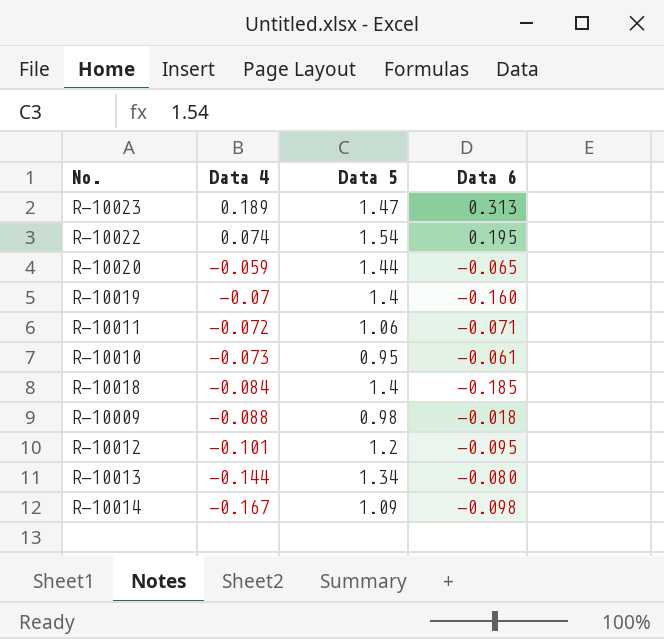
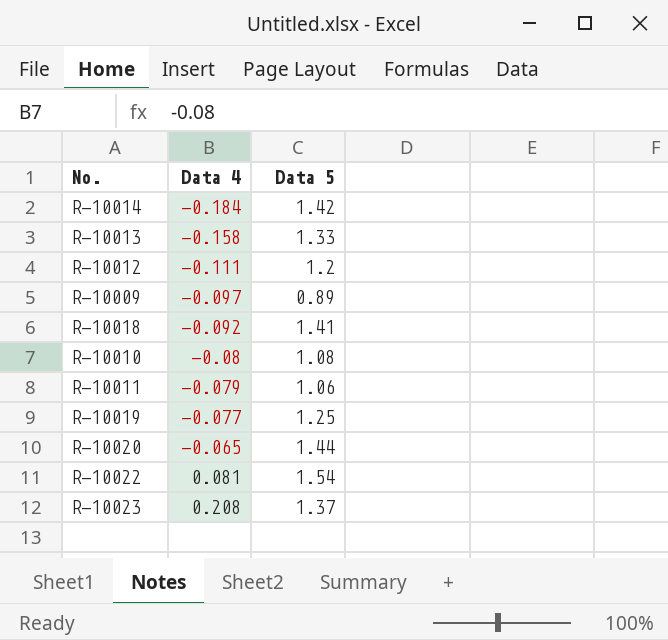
row order: Data 4 descending -> Data 4 ascending
column Data 6 | position: 4 -> none
R-10014 | Data 4: -0.167 -> -0.184
R-10014 | Data 5: 1.09 -> 1.42
R-10013 | Data 4: -0.144 -> -0.158
R-10013 | Data 5: 1.34 -> 1.33
R-10012 | Data 4: -0.101 -> -0.111
R-10009 | Data 4: -0.088 -> -0.097
R-10009 | Data 5: 0.98 -> 0.89
R-10018 | Data 4: -0.084 -> -0.092
R-10018 | Data 5: 1.4 -> 1.41
R-10010 | Data 4: -0.073 -> -0.08
R-10010 | Data 5: 0.95 -> 1.08
R-10011 | Data 4: -0.072 -> -0.079
R-10019 | Data 4: -0.07 -> -0.077
R-10019 | Data 5: 1.4 -> 1.25
R-10020 | Data 4: -0.059 -> -0.065
R-10022 | Data 4: 0.074 -> 0.081
R-10023 | Data 4: 0.189 -> 0.208
R-10023 | Data 5: 1.47 -> 1.37

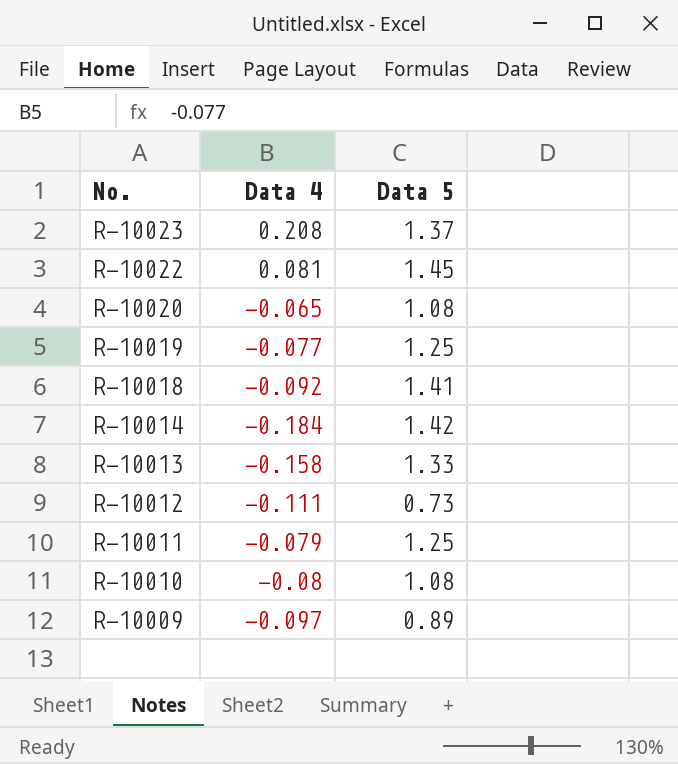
row order: Data 4 ascending -> No. descending
R-10022 | Data 5: 1.54 -> 1.45
R-10020 | Data 5: 1.44 -> 1.08
R-10012 | Data 5: 1.2 -> 0.73
R-10011 | Data 5: 1.06 -> 1.25

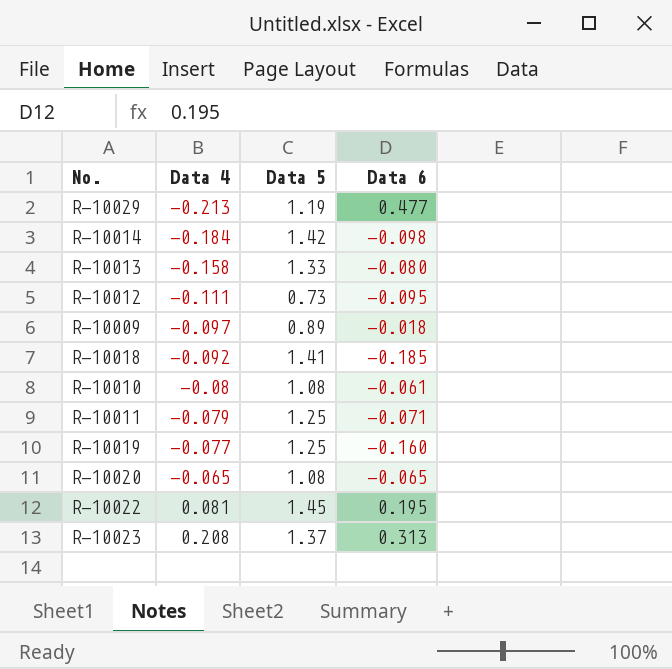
row order: No. descending -> Data 4 ascending
column Data 6 | position: none -> 4
row R-10029: none -> -0.213 | 1.19 | 0.477

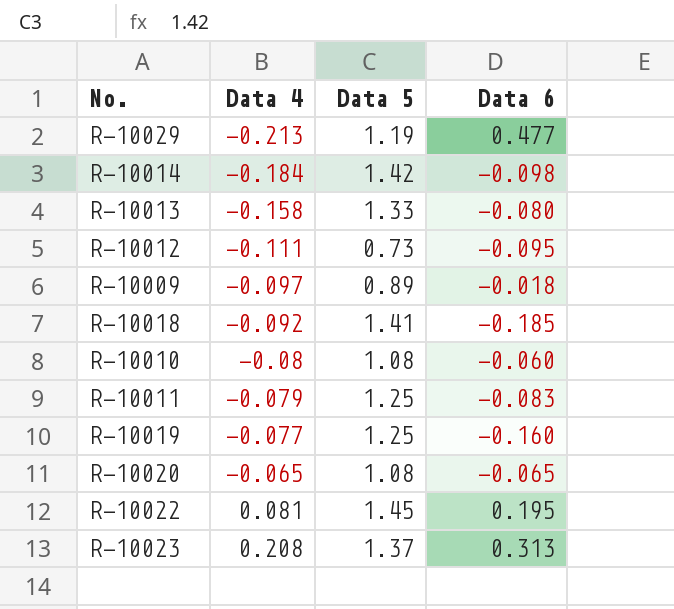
R-10010 | Data 6: -0.061 -> -0.060
R-10011 | Data 6: -0.071 -> -0.083

